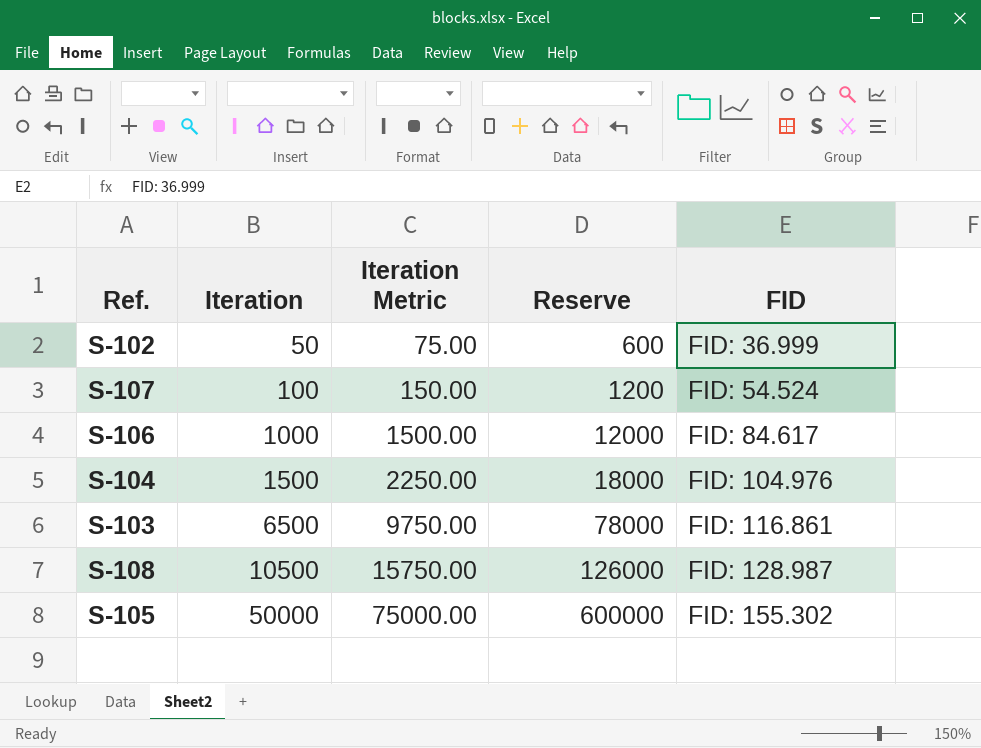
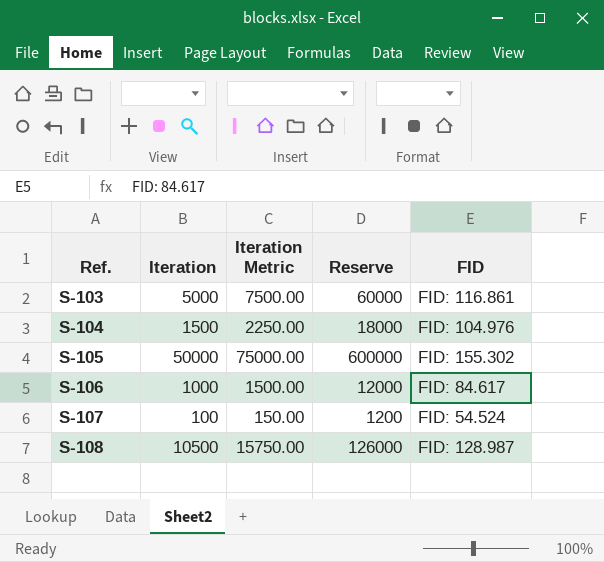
row order: Iteration ascending -> Ref. ascending
row S-102: 50 | 75.00 | 600 | FID: 36.999 -> none
S-103 | Iteration: 6500 -> 5000
S-103 | Iteration Metric: 9750.00 -> 7500.00
S-103 | Reserve: 78000 -> 60000

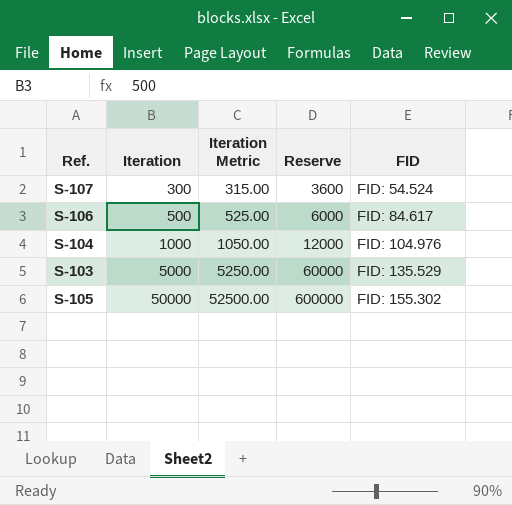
row order: Ref. ascending -> Iteration ascending
column Iteration Metric | formula: [Iteration] * 1.5 -> [Iteration] * 1.05
row S-108: 10500 | 15750.00 | 126000 | FID: 128.987 -> none
S-107 | Iteration: 100 -> 300
S-107 | Reserve: 1200 -> 3600
S-106 | Iteration: 1000 -> 500
S-106 | Reserve: 12000 -> 6000
S-104 | Iteration: 1500 -> 1000
S-104 | Reserve: 18000 -> 12000
S-103 | FID: FID: 116.861 -> FID: 135.529

